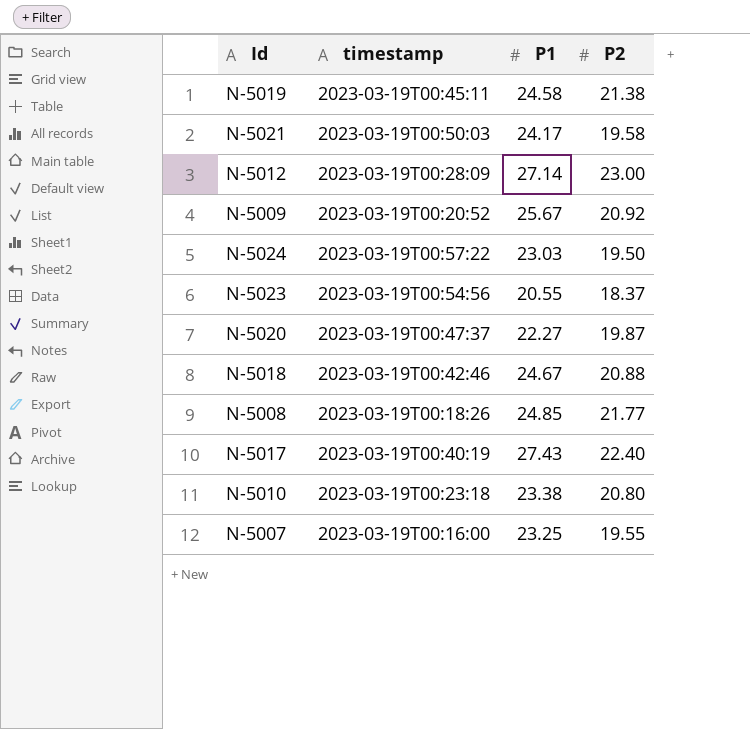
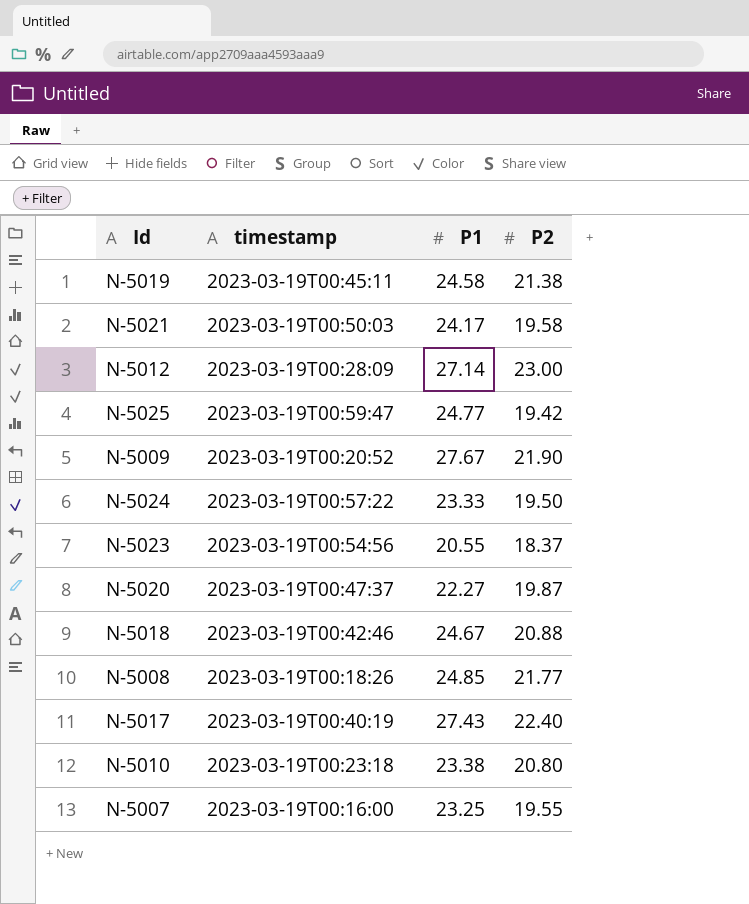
row N-5025: none -> 2023-03-19T00:59:47 | 24.77 | 19.42
N-5009 | P1: 25.67 -> 27.67
N-5009 | P2: 20.92 -> 21.90
N-5024 | P1: 23.03 -> 23.33

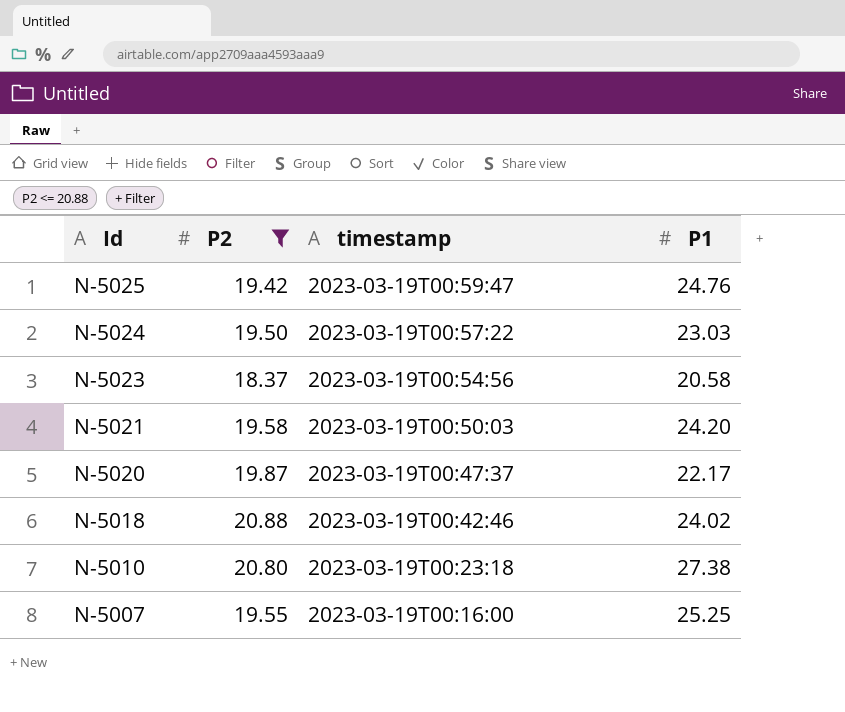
filter: none -> P2 <= 20.88
row order: none -> Id descending
column P2 | position: 4 -> 2
N-5025 | P1: 24.77 -> 24.76
N-5024 | P1: 23.33 -> 23.03
N-5023 | P1: 20.55 -> 20.58
N-5021 | P1: 24.17 -> 24.20
N-5020 | P1: 22.27 -> 22.17
N-5018 | P1: 24.67 -> 24.02
N-5010 | P1: 23.38 -> 27.38
N-5007 | P1: 23.25 -> 25.25

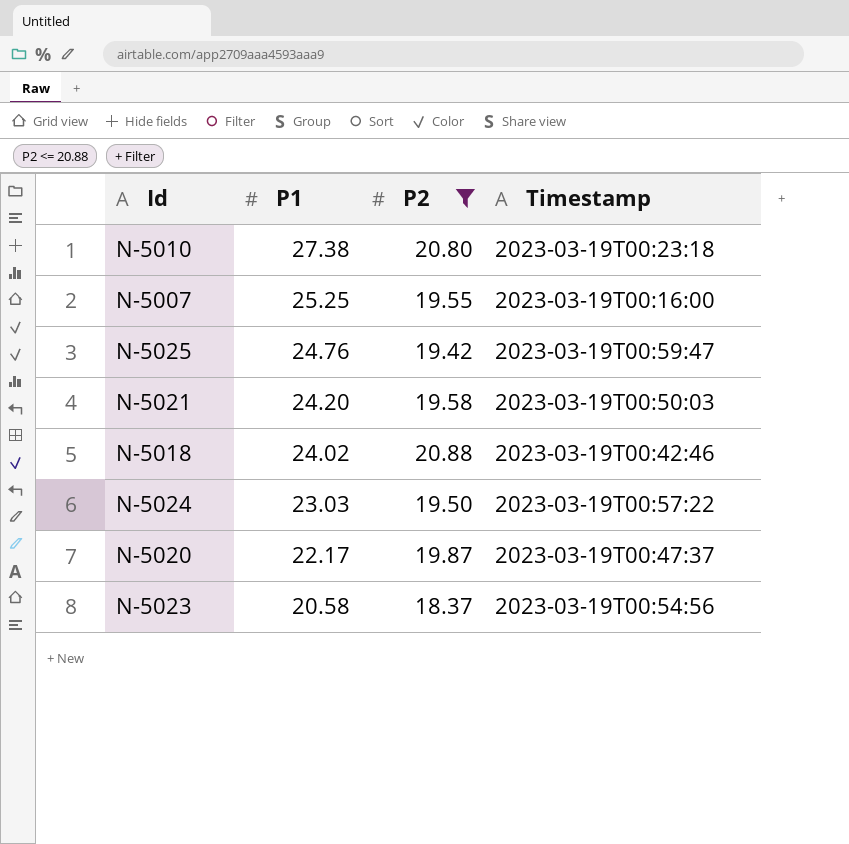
row order: Id descending -> P1 descending
column P1 | position: 4 -> 2
column name: timestamp -> Timestamp

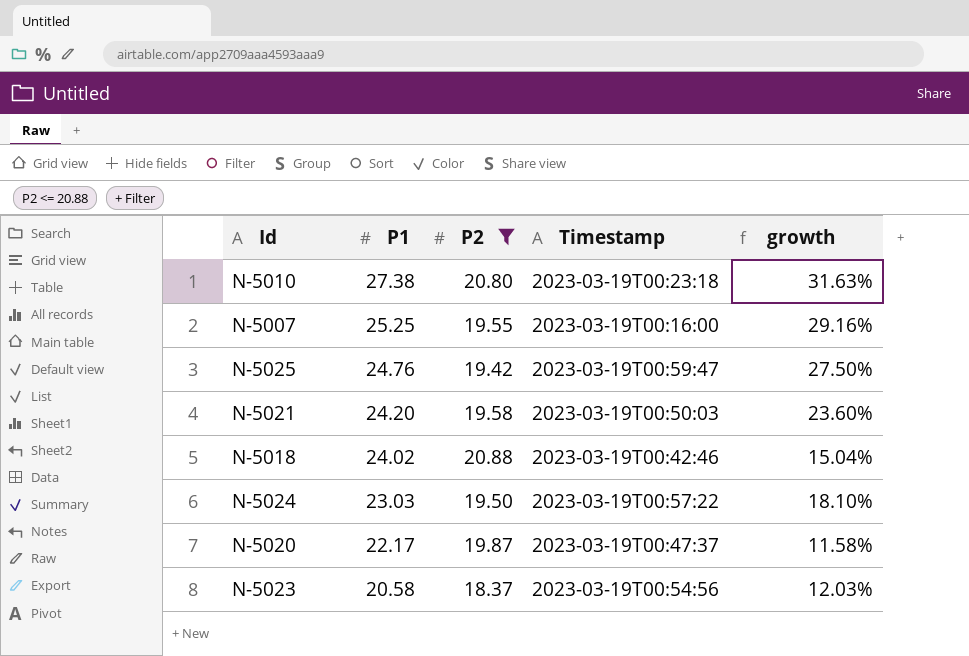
column growth | formula: none -> ([P1] - [P2]) / [P2]

